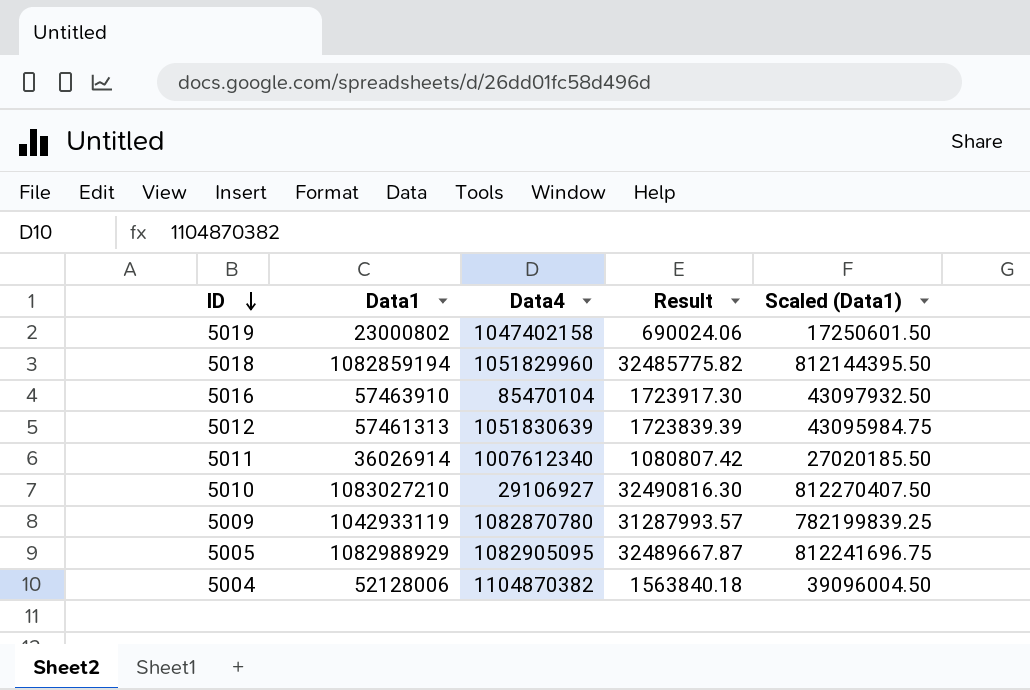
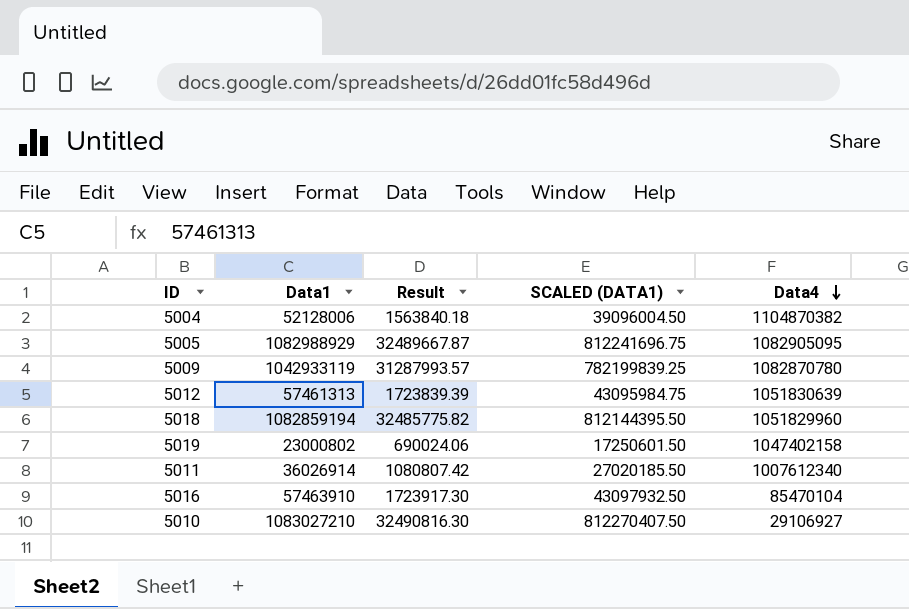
row order: ID descending -> Data4 descending
column name: Scaled (Data1) -> SCALED (DATA1)
column Data4 | position: 3 -> 5

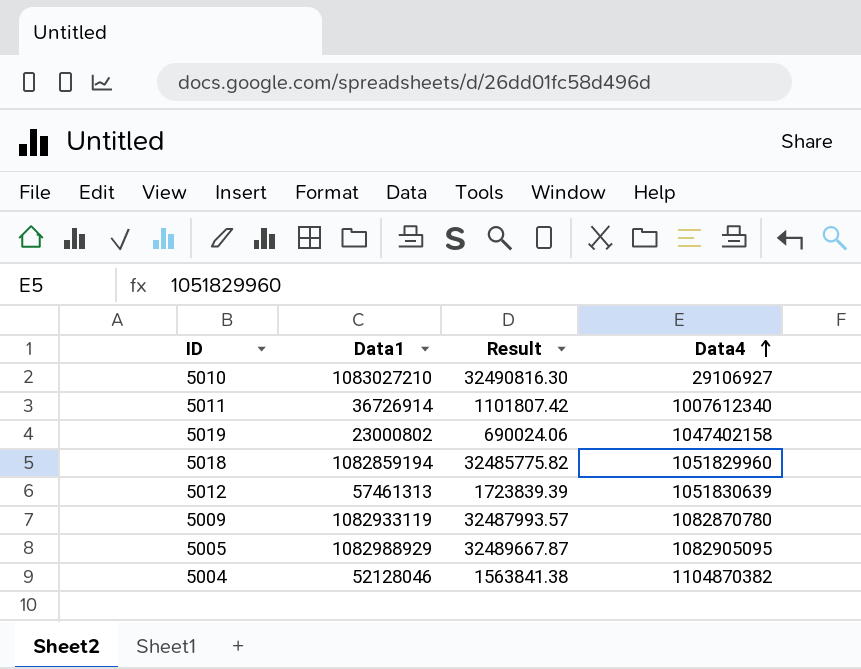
row order: Data4 descending -> Data4 ascending
column SCALED (DATA1) | formula: [Data1] * 0.75 -> none
row 5016: 57463910 | 1723917.30 | 43097932.50 | 85470104 -> none
5011 | Data1: 36026914 -> 36726914
5011 | Result: 1080807.42 -> 1101807.42
5009 | Data1: 1042933119 -> 1082933119
5009 | Result: 31287993.57 -> 32487993.57
5004 | Data1: 52128006 -> 52128046
5004 | Result: 1563840.18 -> 1563841.38

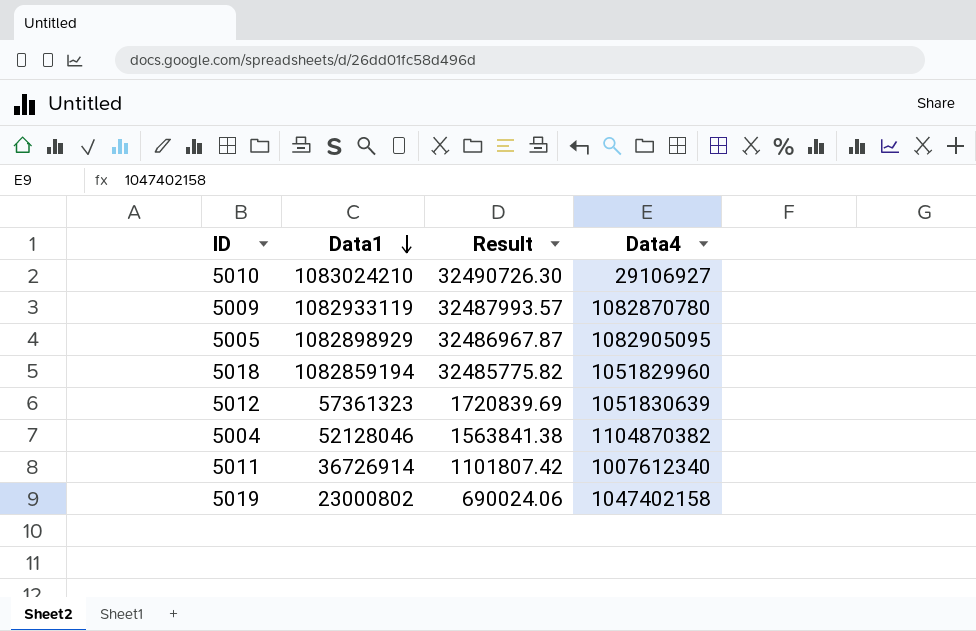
row order: Data4 ascending -> Data1 descending
5010 | Data1: 1083027210 -> 1083024210
5010 | Result: 32490816.30 -> 32490726.30
5005 | Data1: 1082988929 -> 1082898929
5005 | Result: 32489667.87 -> 32486967.87
5012 | Data1: 57461313 -> 57361323
5012 | Result: 1723839.39 -> 1720839.69

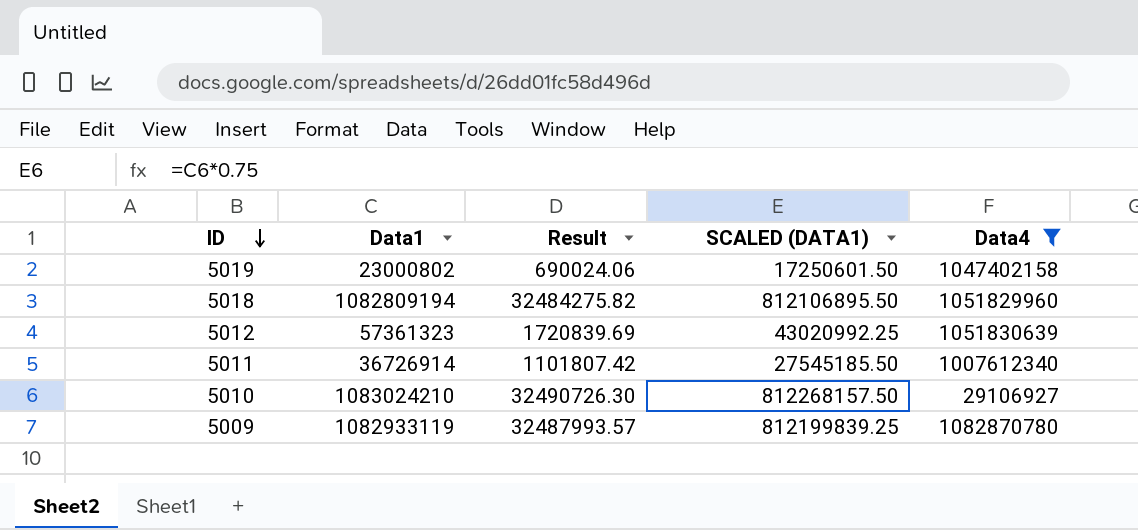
filter: none -> Data4 <= 1082870780
row order: Data1 descending -> ID descending
column SCALED (DATA1) | formula: none -> [Data1] * 0.75
5018 | Data1: 1082859194 -> 1082809194
5018 | Result: 32485775.82 -> 32484275.82

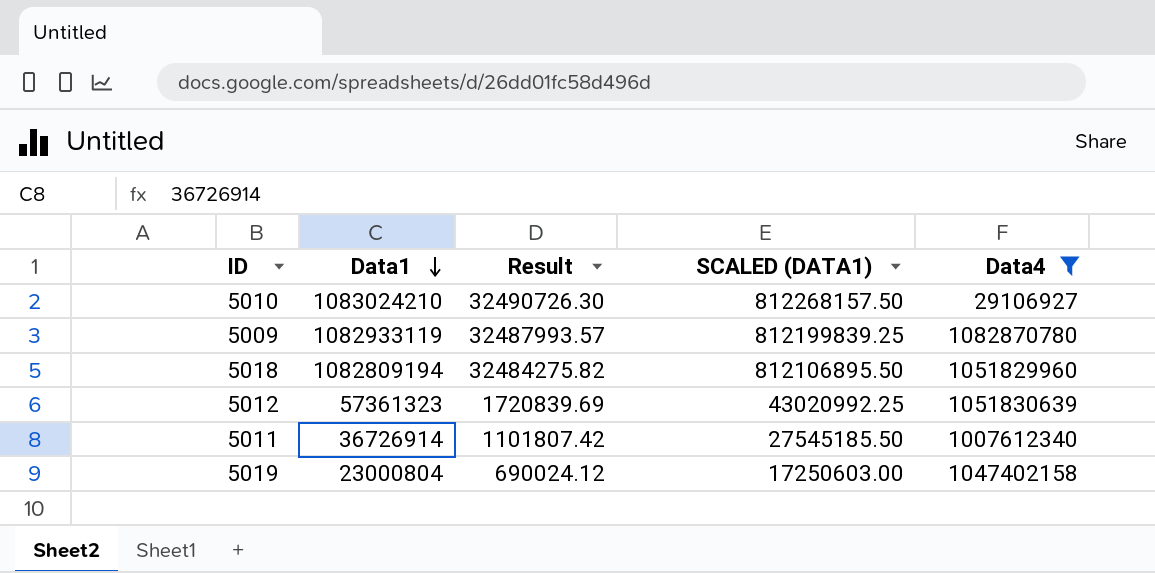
row order: ID descending -> Data1 descending
5019 | Data1: 23000802 -> 23000804
5019 | Result: 690024.06 -> 690024.12
5019 | SCALED (DATA1): 17250601.50 -> 17250603.00

